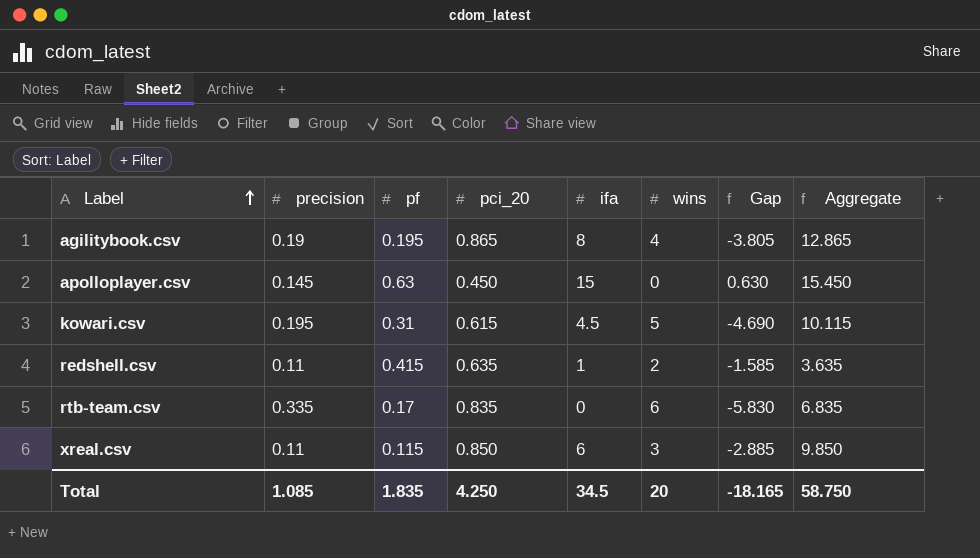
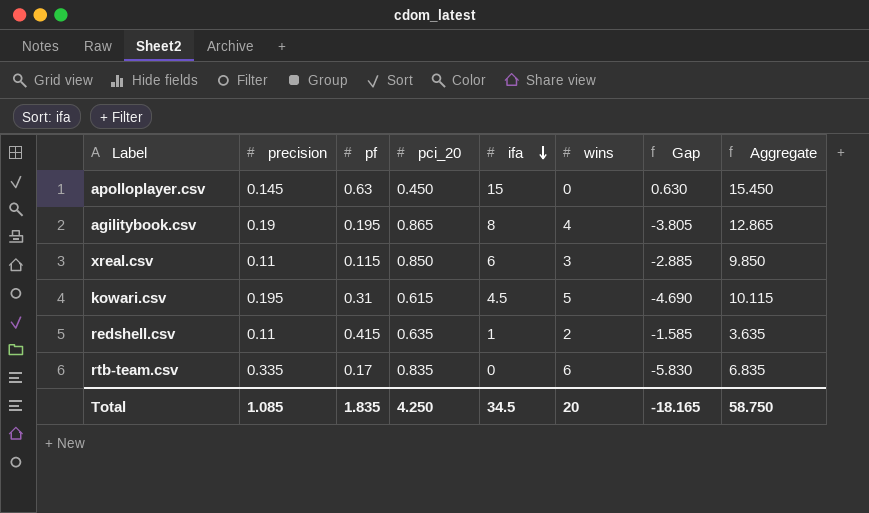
row order: Label ascending -> ifa descending

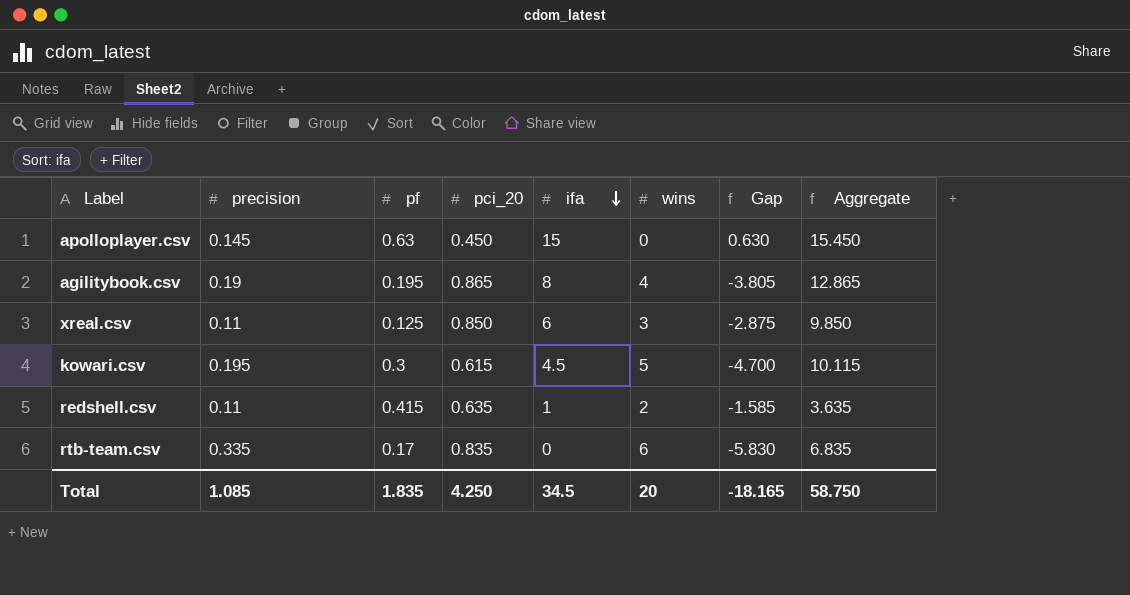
xreal.csv | pf: 0.115 -> 0.125
xreal.csv | Gap: -2.885 -> -2.875
kowari.csv | pf: 0.31 -> 0.3
kowari.csv | Gap: -4.690 -> -4.700

